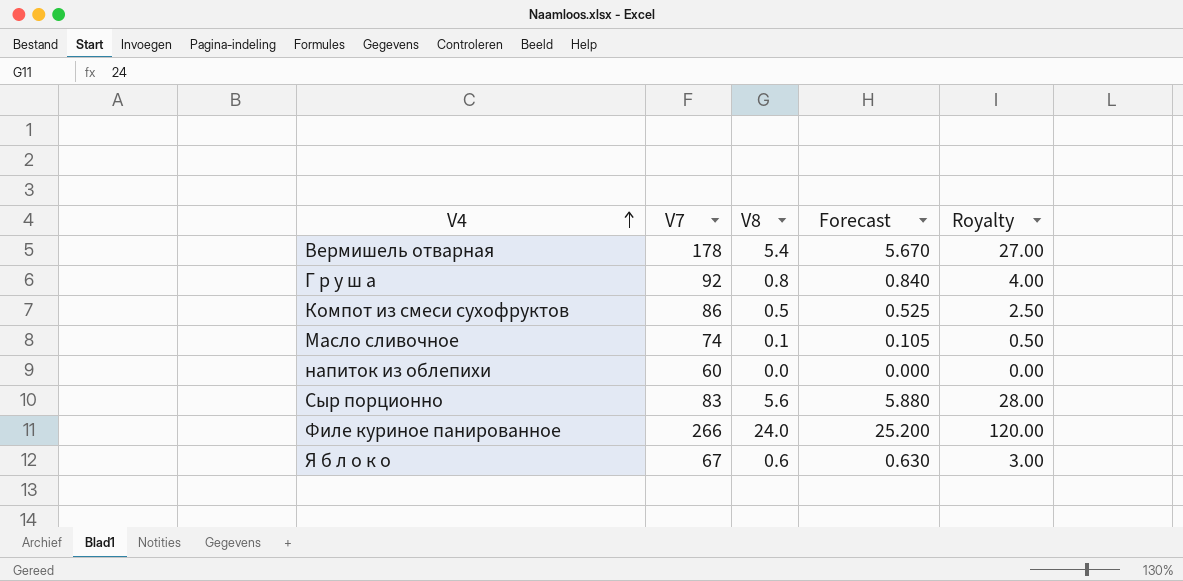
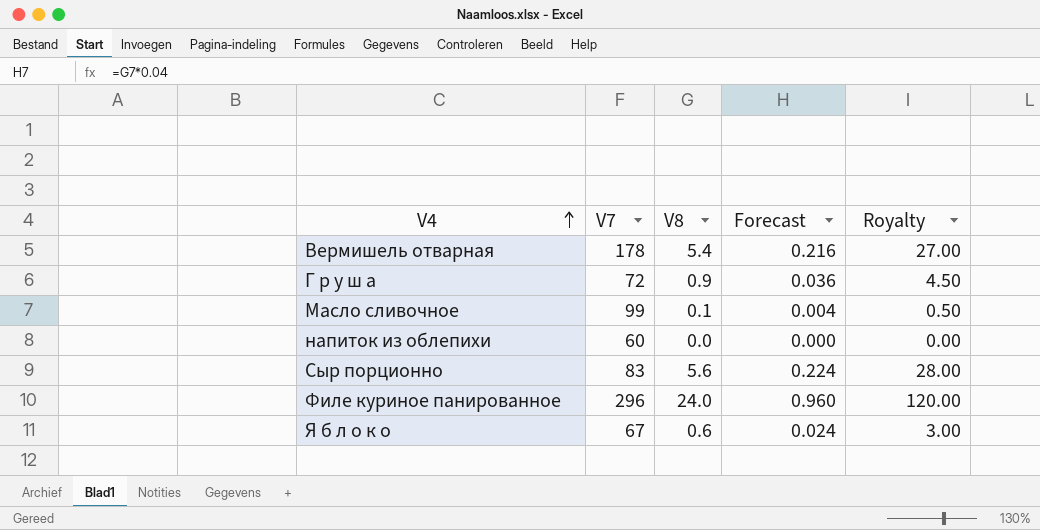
column Forecast | formula: [V8] * 1.05 -> [V8] * 0.04
row Компот из смеси сухофруктов: 86 | 0.5 | 0.525 | 2.50 -> none
Г р у ш а | V7: 92 -> 72
Г р у ш а | V8: 0.8 -> 0.9
Г р у ш а | Royalty: 4.00 -> 4.50
Масло сливочное | V7: 74 -> 99
Филе куриное панированное | V7: 266 -> 296

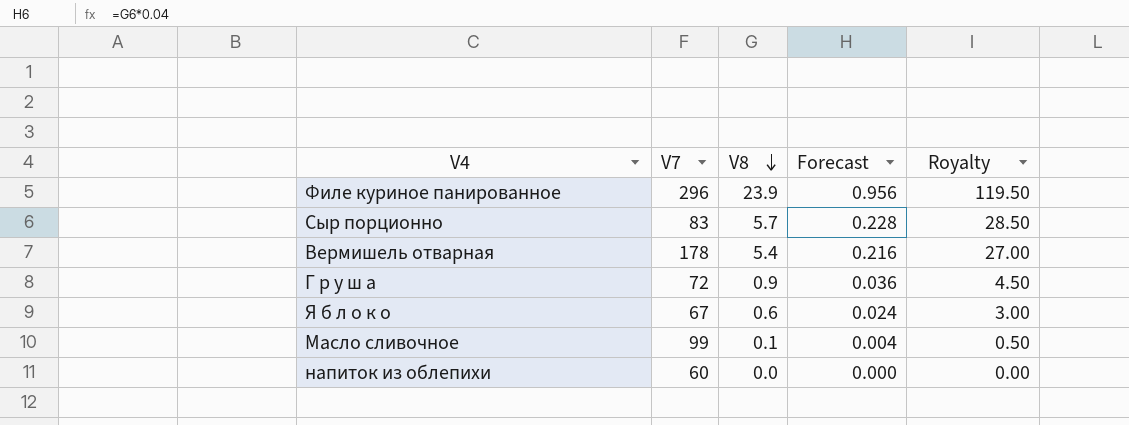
row order: V4 ascending -> V8 descending
Филе куриное панированное | V8: 24.0 -> 23.9
Филе куриное панированное | Forecast: 0.960 -> 0.956
Филе куриное панированное | Royalty: 120.00 -> 119.50
Сыр порционно | V8: 5.6 -> 5.7
Сыр порционно | Forecast: 0.224 -> 0.228
Сыр порционно | Royalty: 28.00 -> 28.50

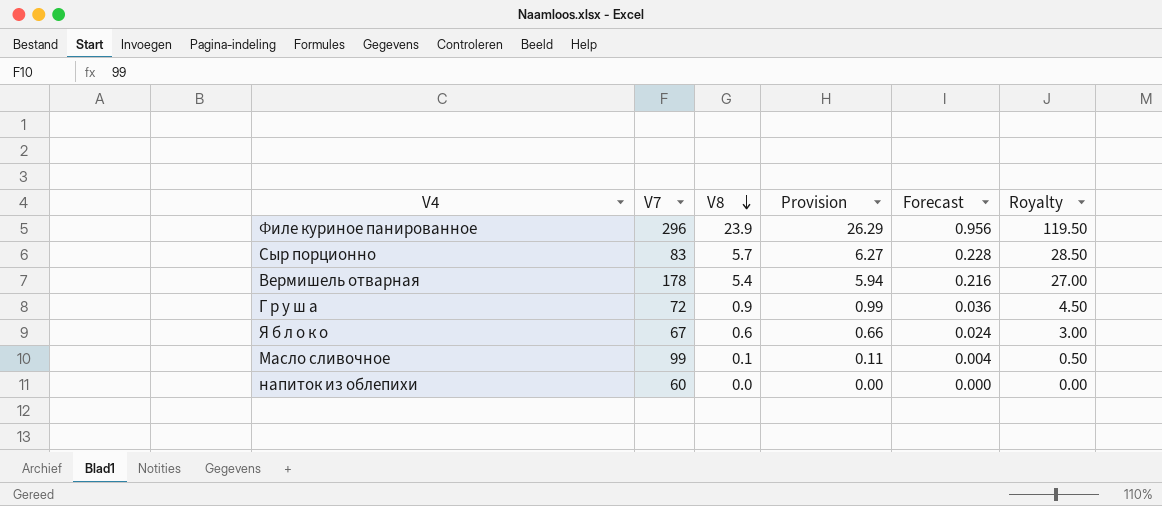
column Provision | formula: none -> [V8] * 1.1

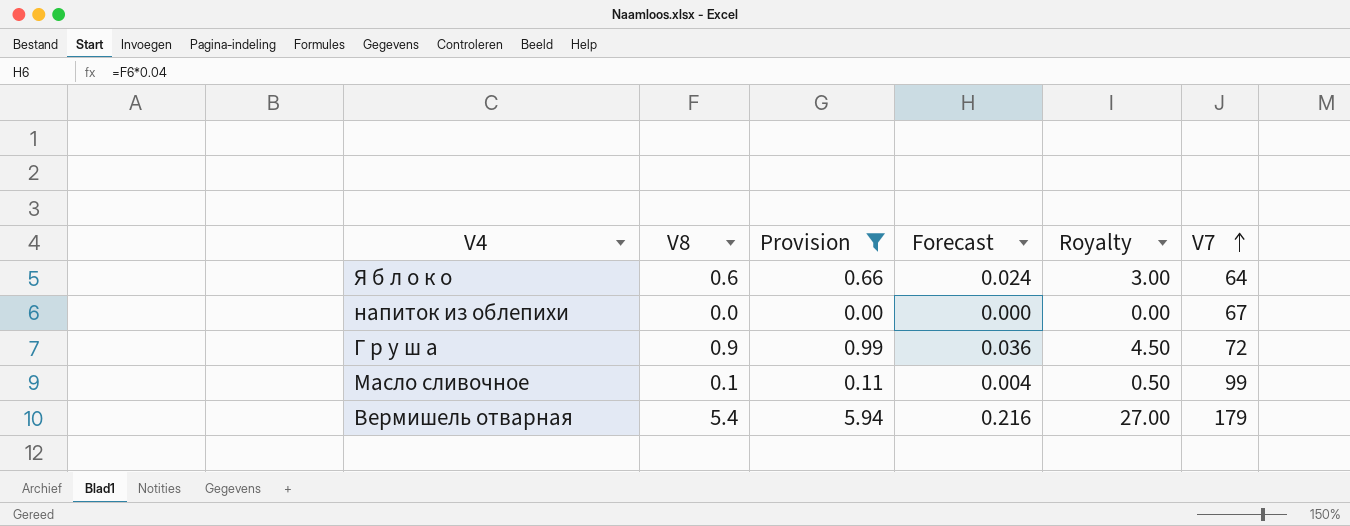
filter: none -> Provision <= 5.94
row order: V8 descending -> V7 ascending
column V7 | position: 2 -> 6
Я б л о к о | V7: 67 -> 64
напиток из облепихи | V7: 60 -> 67
Вермишель отварная | V7: 178 -> 179

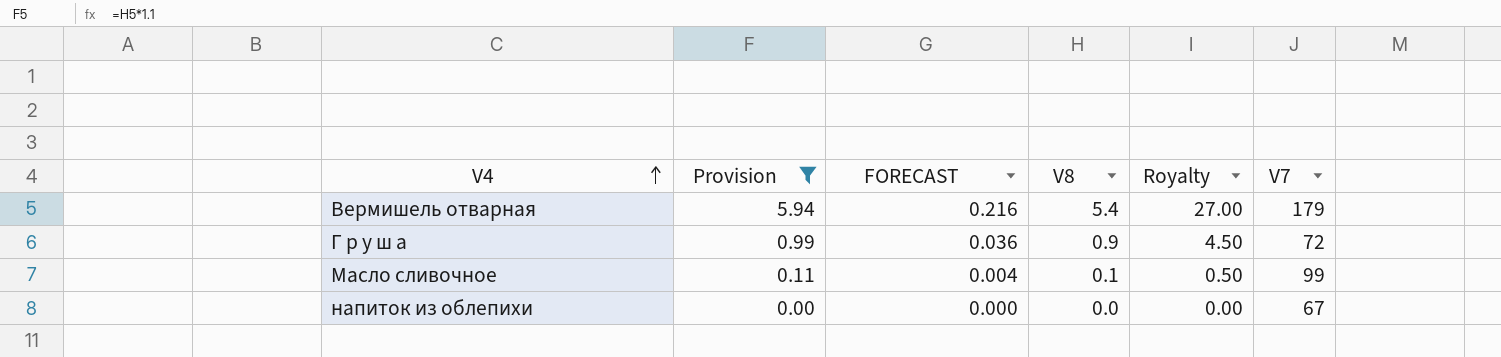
row order: V7 ascending -> V4 ascending
column name: Forecast -> FORECAST
column V8 | position: 2 -> 4
row Я б л о к о: 0.6 | 0.66 | 0.024 | 3.00 | 64 -> none

